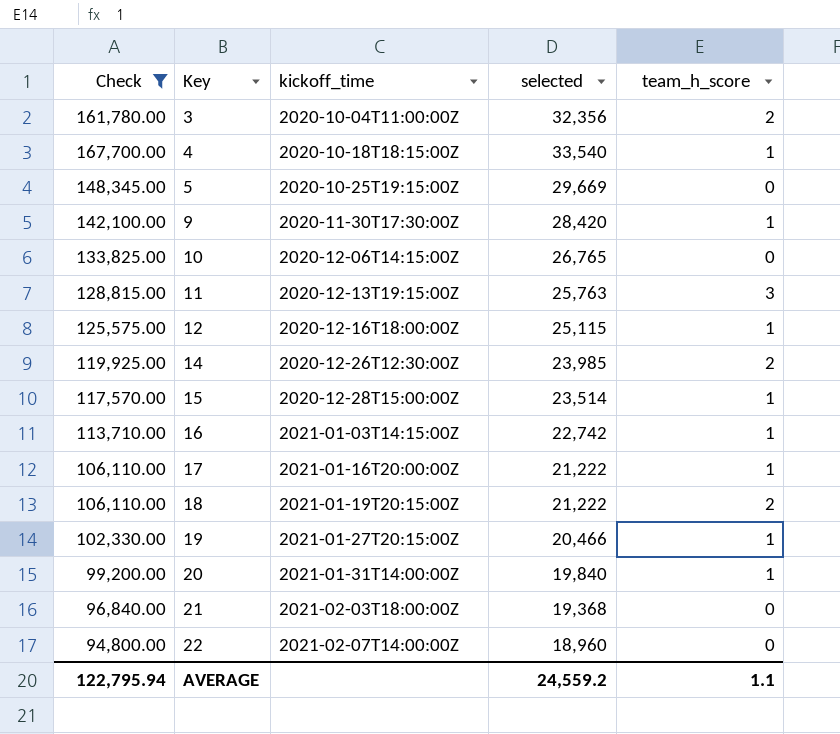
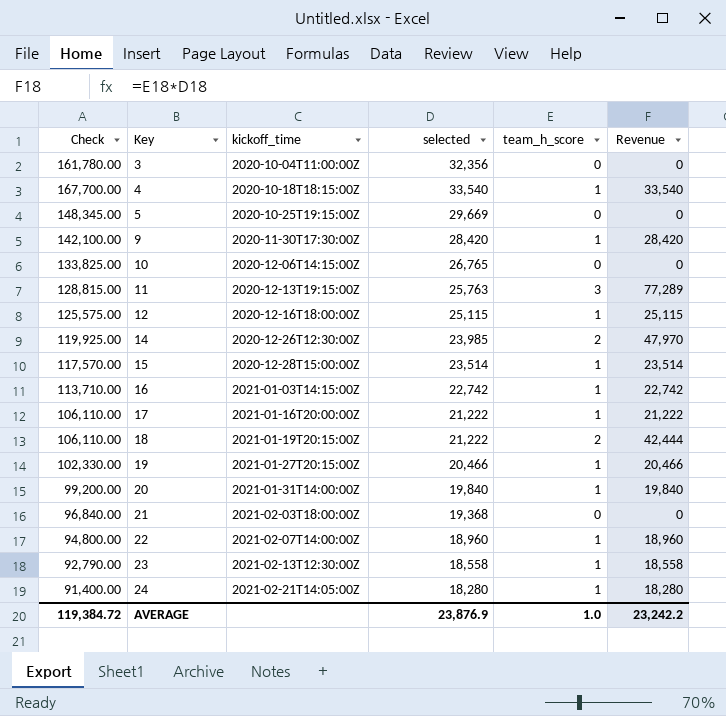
filter: Check >= 94,800.00 -> none
column Revenue | formula: none -> [selected] * [team_h_score]
3 | team_h_score: 2 -> 0
22 | team_h_score: 0 -> 1
AVERAGE | Check: 122,795.94 -> 119,384.72
AVERAGE | selected: 24,559.2 -> 23,876.9
AVERAGE | team_h_score: 1.1 -> 1.0

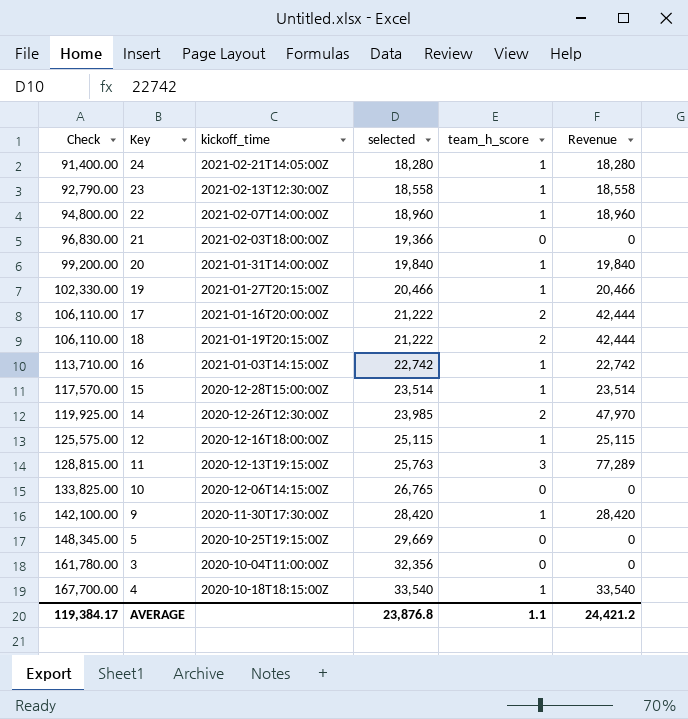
row order: Key ascending -> Check ascending
21 | Check: 96,840.00 -> 96,830.00
21 | selected: 19,368 -> 19,366
17 | team_h_score: 1 -> 2
17 | Revenue: 21,222 -> 42,444
AVERAGE | Check: 119,384.72 -> 119,384.17
AVERAGE | selected: 23,876.9 -> 23,876.8
AVERAGE | team_h_score: 1.0 -> 1.1
AVERAGE | Revenue: 23,242.2 -> 24,421.2

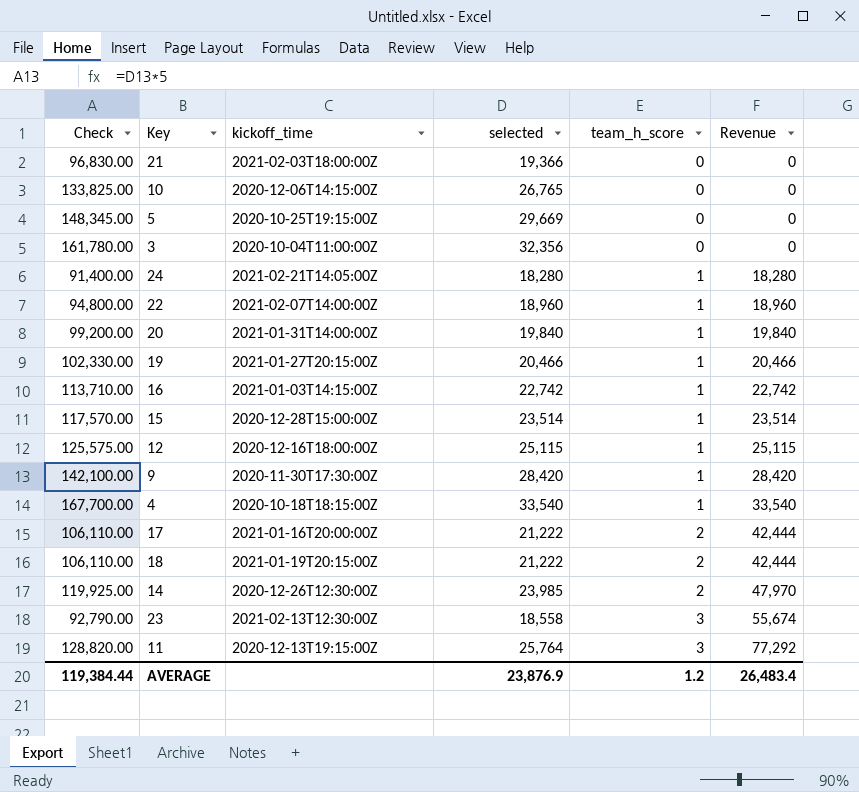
row order: Check ascending -> team_h_score ascending
23 | team_h_score: 1 -> 3
23 | Revenue: 18,558 -> 55,674
11 | Check: 128,815.00 -> 128,820.00
11 | selected: 25,763 -> 25,764
11 | Revenue: 77,289 -> 77,292
AVERAGE | Check: 119,384.17 -> 119,384.44
AVERAGE | selected: 23,876.8 -> 23,876.9
AVERAGE | team_h_score: 1.1 -> 1.2
AVERAGE | Revenue: 24,421.2 -> 26,483.4

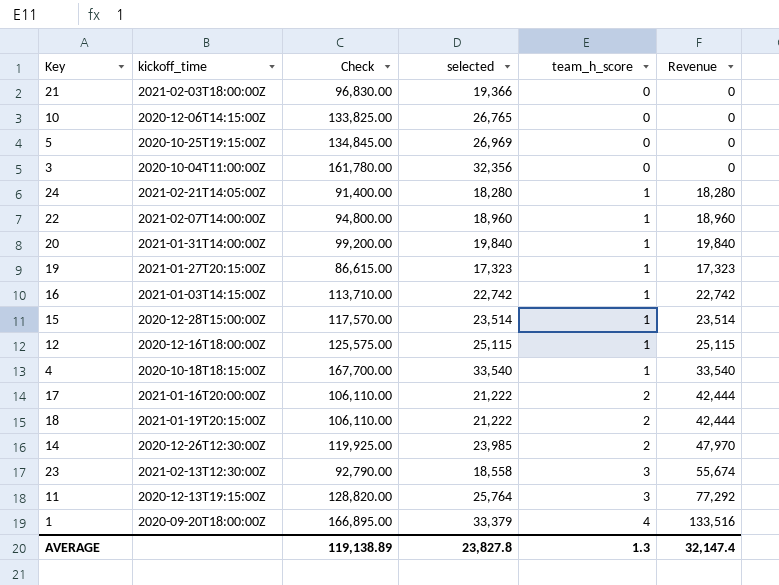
column Check | position: 1 -> 3
row 9: 142,100.00 | 2020-11-30T17:30:00Z | 28,420 | 1 | 28,420 -> none
5 | Check: 148,345.00 -> 134,845.00
5 | selected: 29,669 -> 26,969
19 | Check: 102,330.00 -> 86,615.00
19 | selected: 20,466 -> 17,323
19 | Revenue: 20,466 -> 17,323
row 1: none -> 2020-09-20T18:00:00Z | 166,895.00 | 33,379 | 4 | 133,516
AVERAGE | Check: 119,384.44 -> 119,138.89
AVERAGE | selected: 23,876.9 -> 23,827.8
AVERAGE | team_h_score: 1.2 -> 1.3
AVERAGE | Revenue: 26,483.4 -> 32,147.4

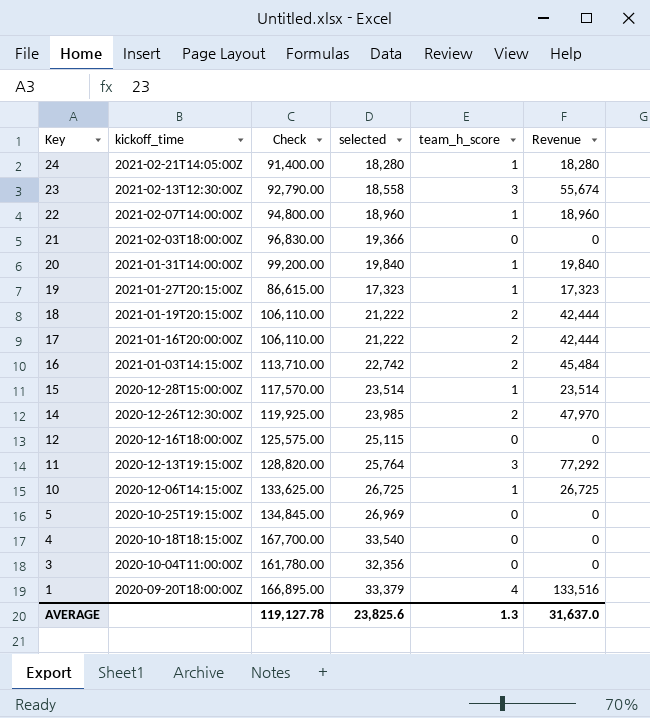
row order: team_h_score ascending -> Key descending
16 | team_h_score: 1 -> 2
16 | Revenue: 22,742 -> 45,484
12 | team_h_score: 1 -> 0
12 | Revenue: 25,115 -> 0
10 | Check: 133,825.00 -> 133,625.00
10 | selected: 26,765 -> 26,725
10 | team_h_score: 0 -> 1
10 | Revenue: 0 -> 26,725
4 | team_h_score: 1 -> 0
4 | Revenue: 33,540 -> 0
AVERAGE | Check: 119,138.89 -> 119,127.78
AVERAGE | selected: 23,827.8 -> 23,825.6
AVERAGE | Revenue: 32,147.4 -> 31,637.0

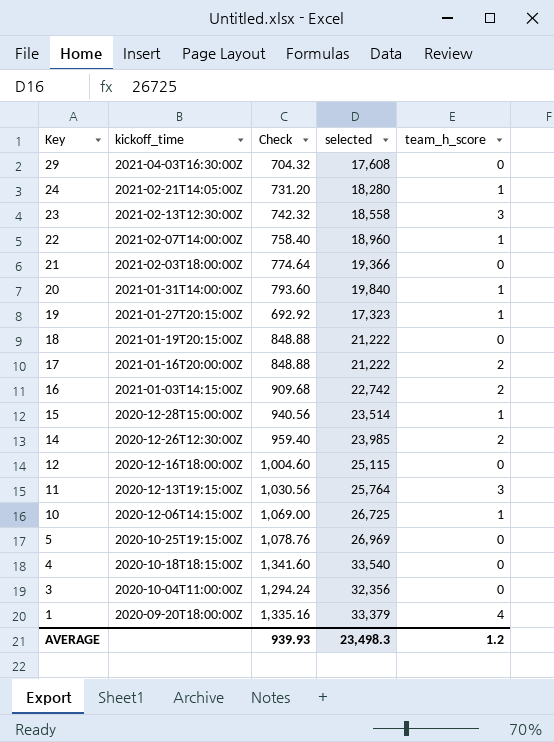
column Revenue | formula: [selected] * [team_h_score] -> none
column Check | formula: [selected] * 5 -> [selected] * 0.04
row 29: none -> 2021-04-03T16:30:00Z | 704.32 | 17,608 | 0
18 | team_h_score: 2 -> 0
AVERAGE | Check: 119,127.78 -> 939.93
AVERAGE | selected: 23,825.6 -> 23,498.3
AVERAGE | team_h_score: 1.3 -> 1.2

